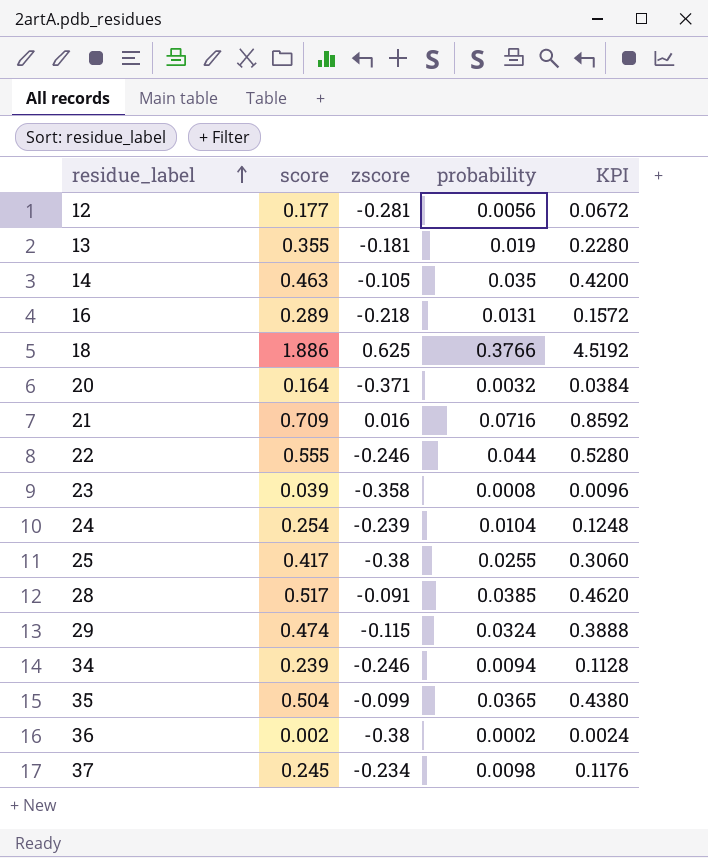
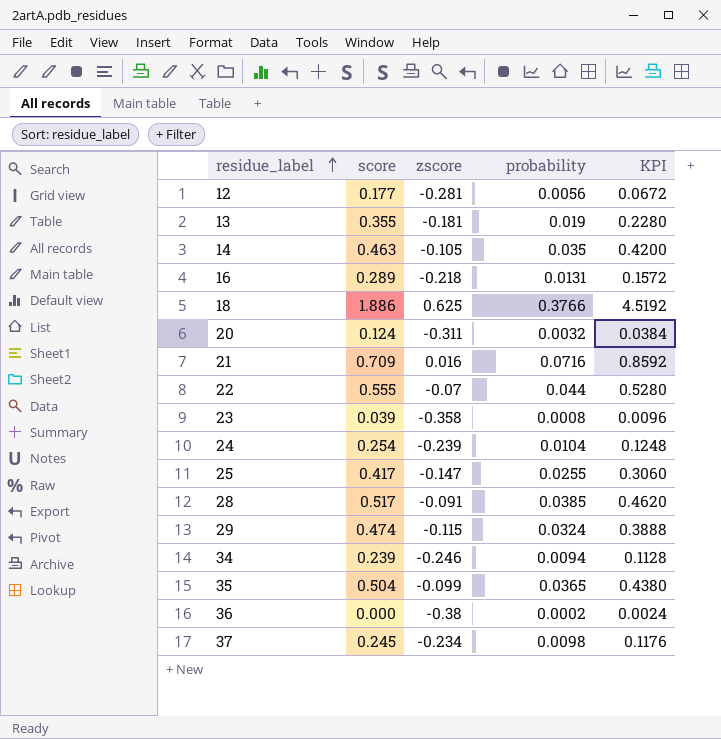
20 | score: 0.164 -> 0.124
20 | zscore: -0.371 -> -0.311
22 | zscore: -0.246 -> -0.07
25 | zscore: -0.38 -> -0.147
36 | score: 0.002 -> 0.000

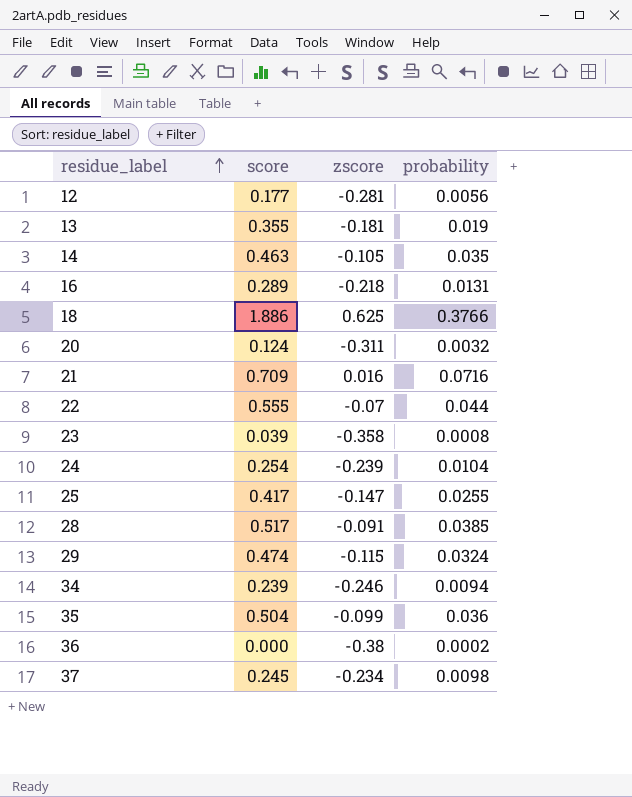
column KPI | formula: [probability] * 12 -> none
35 | probability: 0.0365 -> 0.036

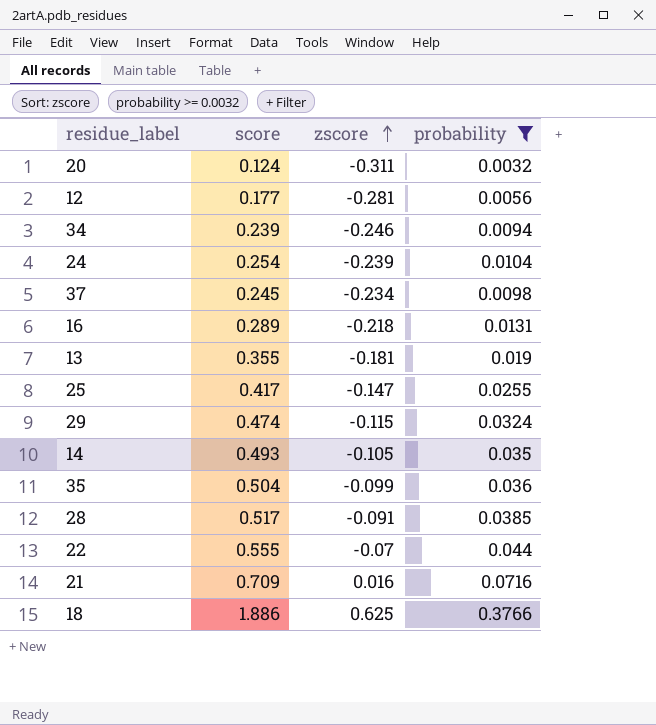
filter: none -> probability >= 0.0032
row order: residue_label ascending -> zscore ascending
14 | score: 0.463 -> 0.493

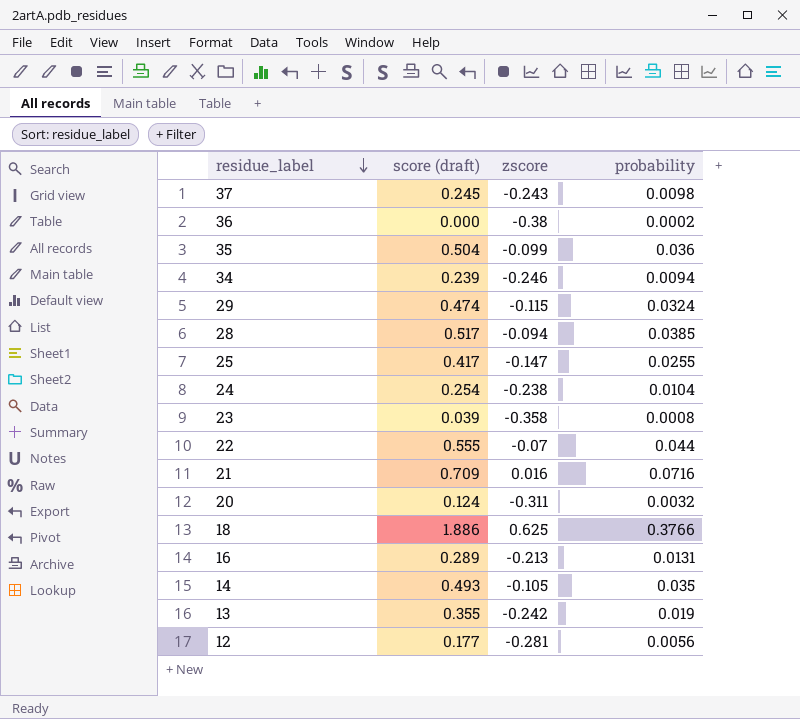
filter: probability >= 0.0032 -> none
row order: zscore ascending -> residue_label descending
column name: score -> score (draft)
37 | zscore: -0.234 -> -0.243
28 | zscore: -0.091 -> -0.094
24 | zscore: -0.239 -> -0.238
16 | zscore: -0.218 -> -0.213
13 | zscore: -0.181 -> -0.242

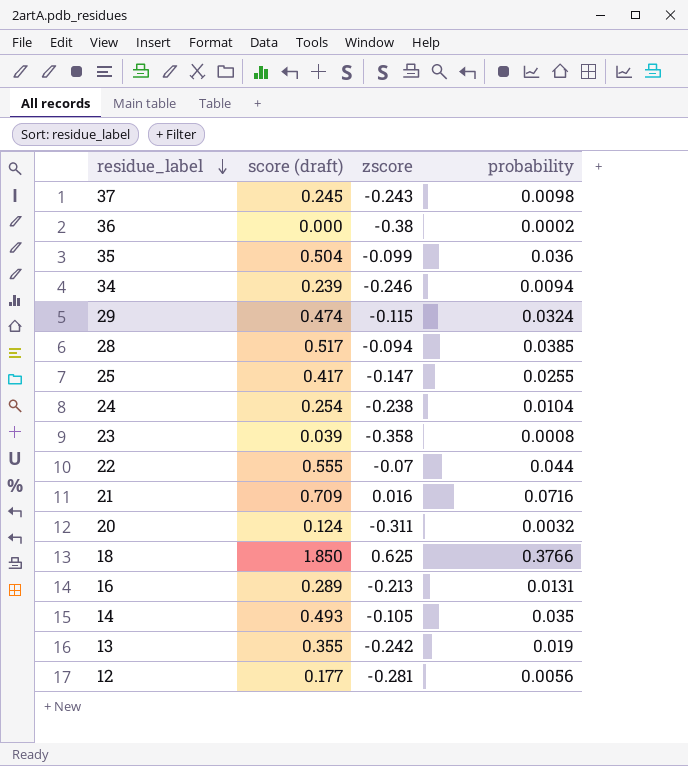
18 | score (draft): 1.886 -> 1.850

